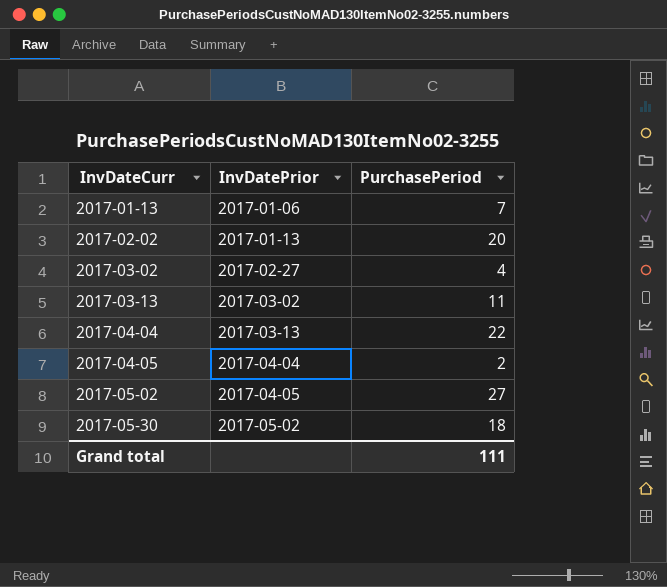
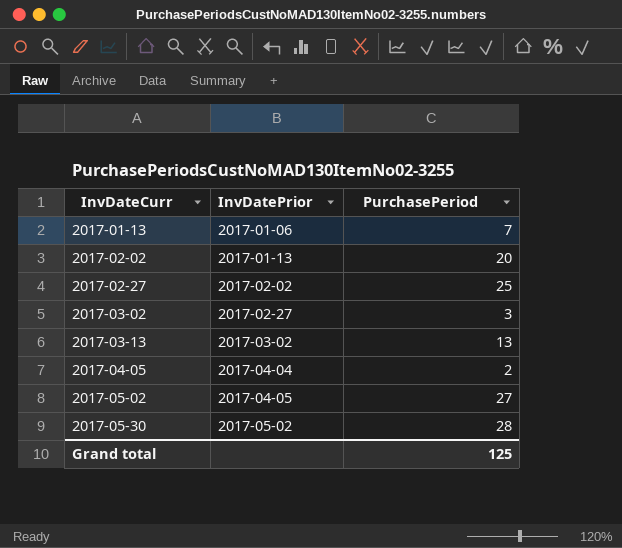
row 2017-04-04: 2017-03-13 | 22 -> none
row 2017-02-27: none -> 2017-02-02 | 25
2017-03-02 | PurchasePeriod: 4 -> 3
2017-03-13 | PurchasePeriod: 11 -> 13
2017-05-30 | PurchasePeriod: 18 -> 28
Grand total | PurchasePeriod: 111 -> 125

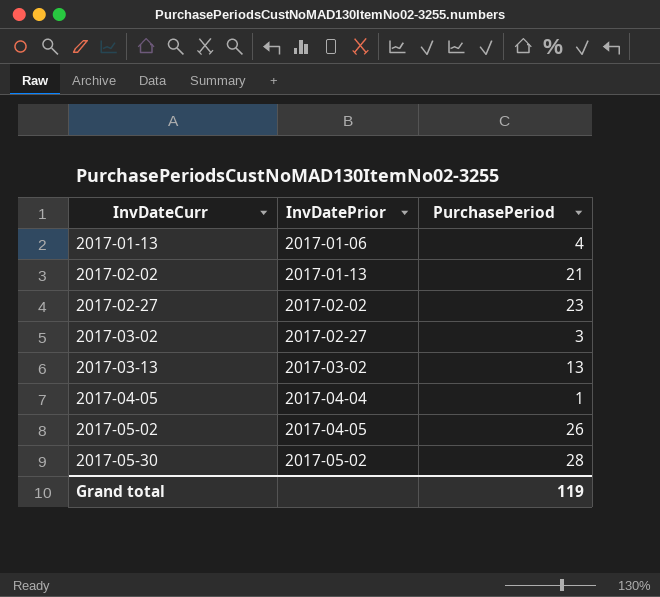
2017-01-13 | PurchasePeriod: 7 -> 4
2017-02-02 | PurchasePeriod: 20 -> 21
2017-02-27 | PurchasePeriod: 25 -> 23
2017-04-05 | PurchasePeriod: 2 -> 1
2017-05-02 | PurchasePeriod: 27 -> 26
Grand total | PurchasePeriod: 125 -> 119

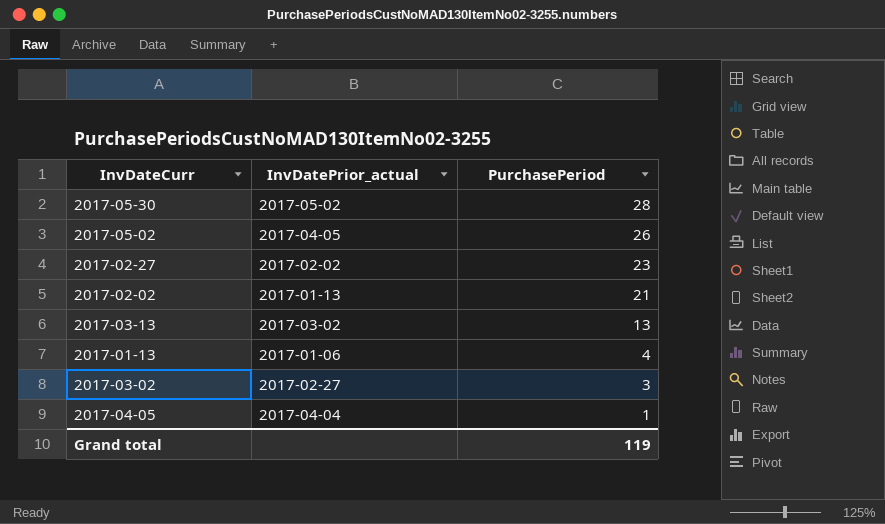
row order: InvDateCurr ascending -> PurchasePeriod descending
column name: InvDatePrior -> InvDatePrior_actual

